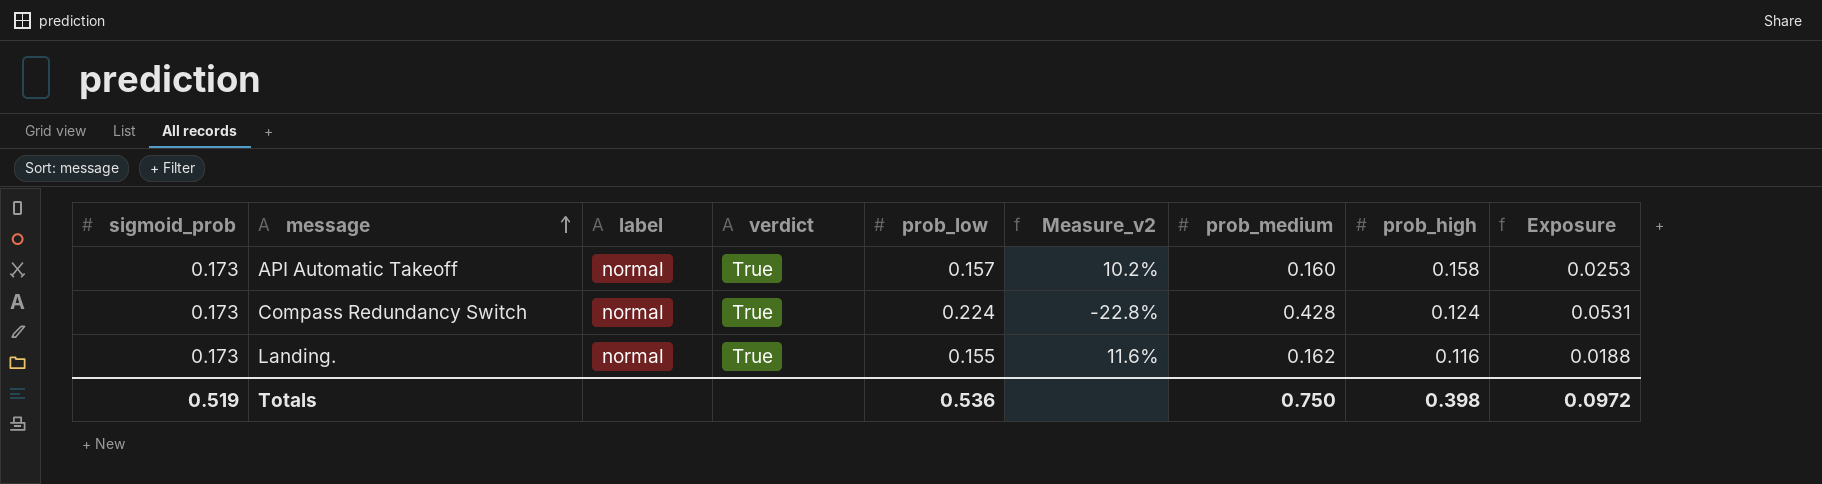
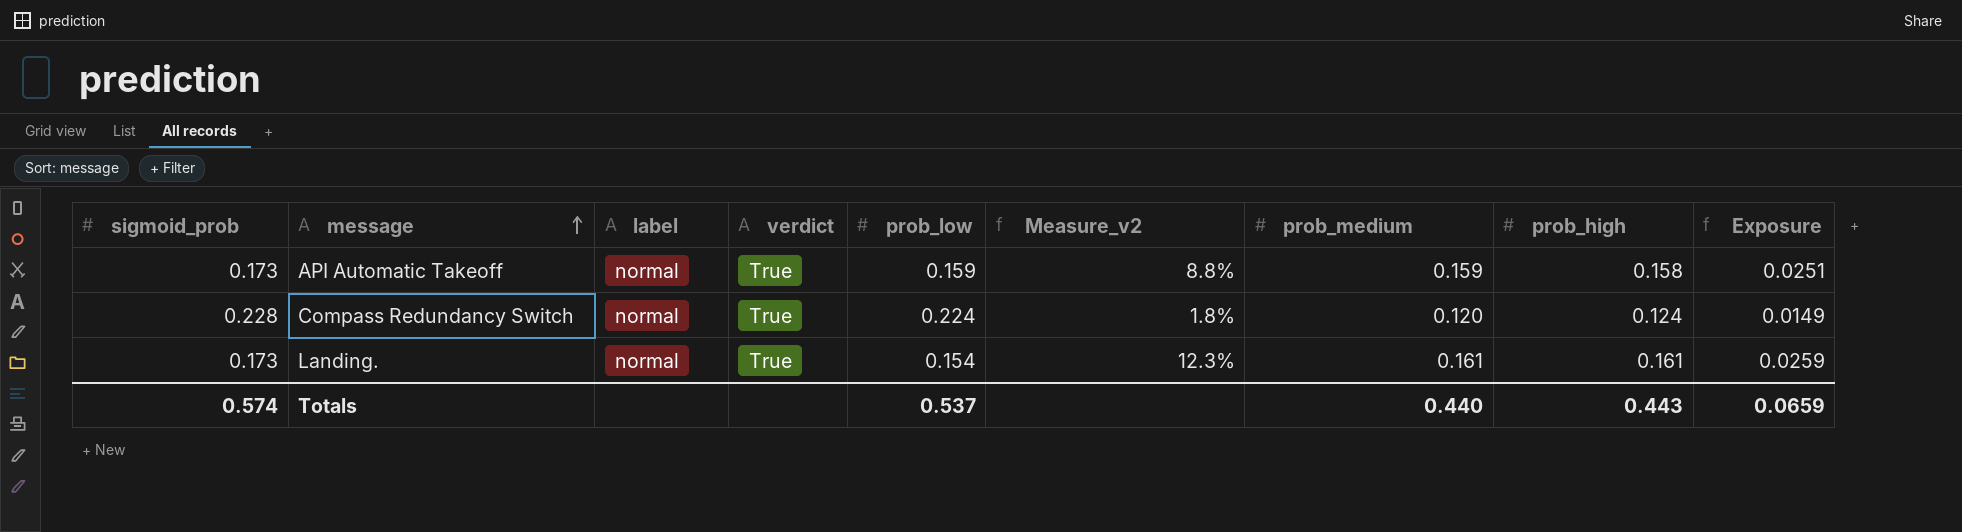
API Automatic Takeoff | prob_low: 0.157 -> 0.159
API Automatic Takeoff | Measure_v2: 10.2% -> 8.8%
API Automatic Takeoff | prob_medium: 0.160 -> 0.159
API Automatic Takeoff | Exposure: 0.0253 -> 0.0251
Compass Redundancy Switch | sigmoid_prob: 0.173 -> 0.228
Compass Redundancy Switch | Measure_v2: -22.8% -> 1.8%
Compass Redundancy Switch | prob_medium: 0.428 -> 0.120
Compass Redundancy Switch | Exposure: 0.0531 -> 0.0149
Landing. | prob_low: 0.155 -> 0.154
Landing. | Measure_v2: 11.6% -> 12.3%
Landing. | prob_medium: 0.162 -> 0.161
Landing. | prob_high: 0.116 -> 0.161
Landing. | Exposure: 0.0188 -> 0.0259
Totals | sigmoid_prob: 0.519 -> 0.574
Totals | prob_low: 0.536 -> 0.537
Totals | prob_medium: 0.750 -> 0.440
Totals | prob_high: 0.398 -> 0.443
Totals | Exposure: 0.0972 -> 0.0659

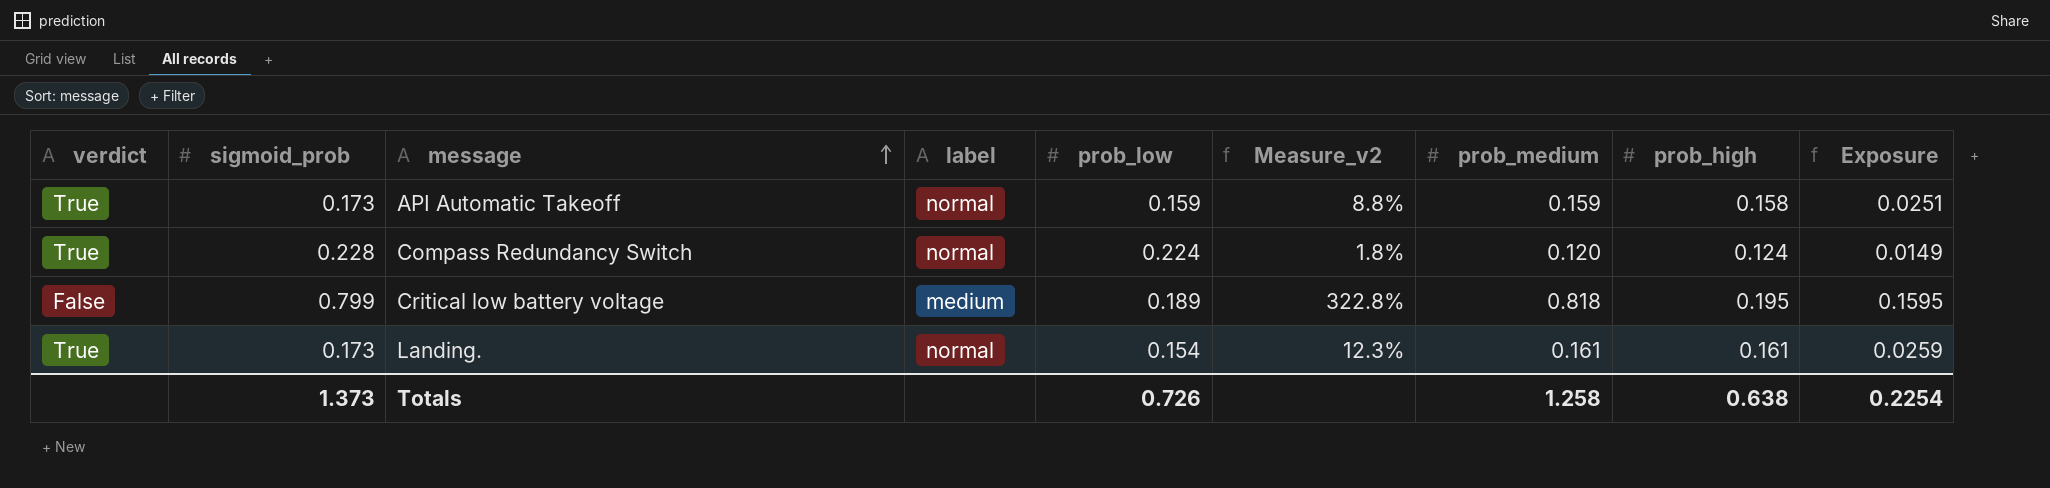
column verdict | position: 4 -> 1
row Critical low battery voltage: none -> False | 0.799 | medium | 0.189 | 322.8% | 0.818 | 0.195 | 0.1595
Totals | sigmoid_prob: 0.574 -> 1.373
Totals | prob_low: 0.537 -> 0.726
Totals | prob_medium: 0.440 -> 1.258
Totals | prob_high: 0.443 -> 0.638
Totals | Exposure: 0.0659 -> 0.2254

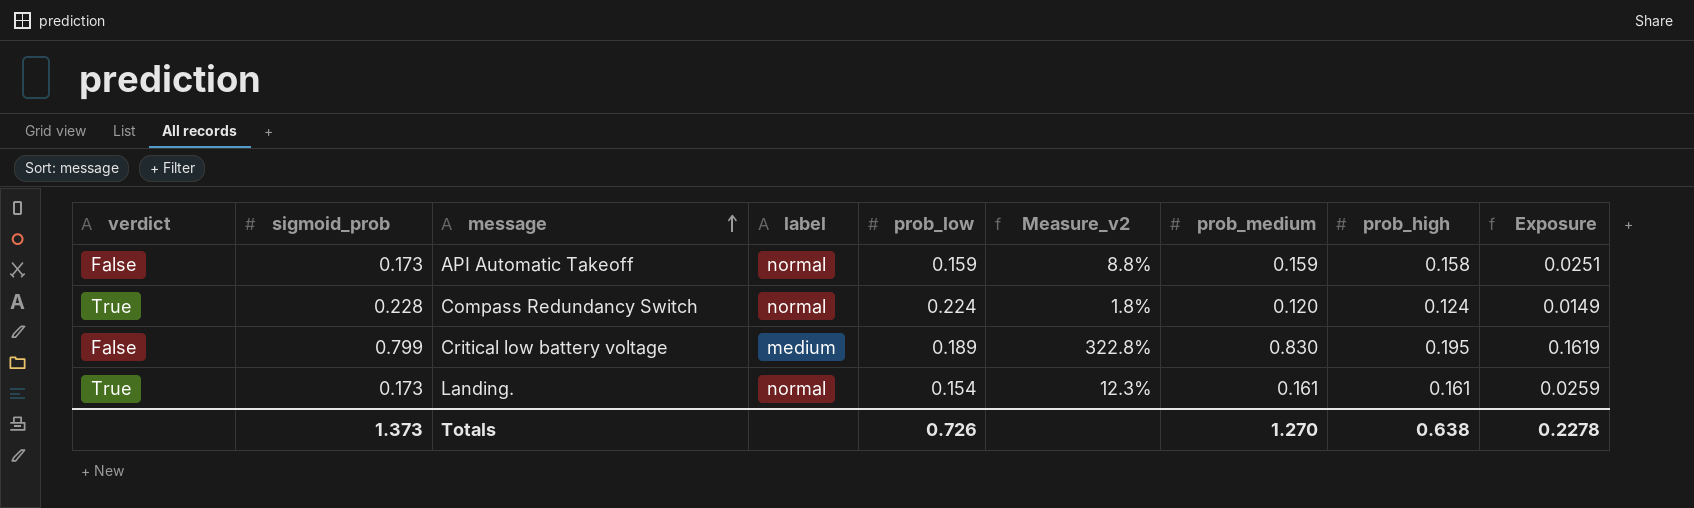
API Automatic Takeoff | verdict: True -> False
Critical low battery voltage | prob_medium: 0.818 -> 0.830
Critical low battery voltage | Exposure: 0.1595 -> 0.1619
Totals | prob_medium: 1.258 -> 1.270
Totals | Exposure: 0.2254 -> 0.2278

